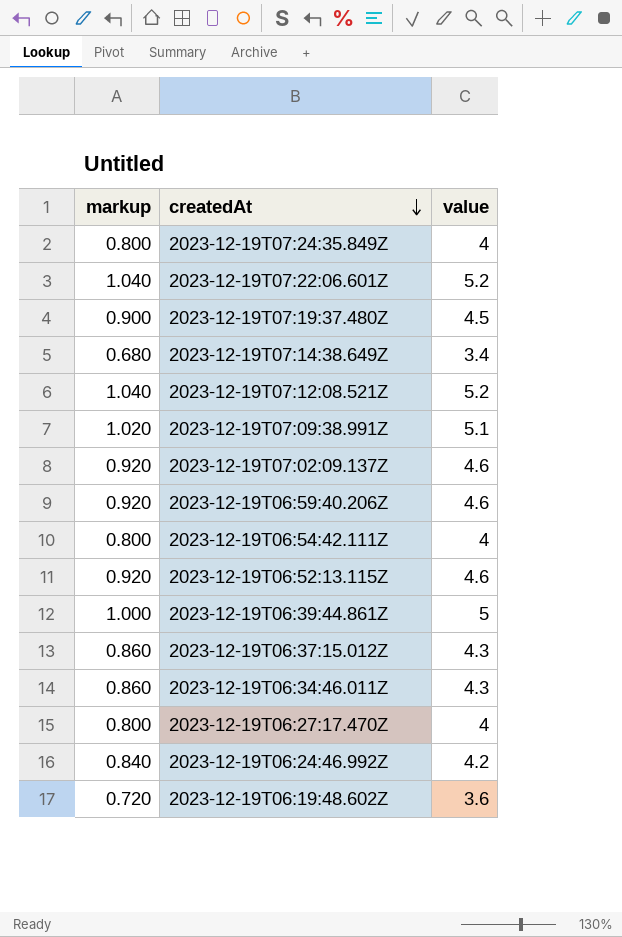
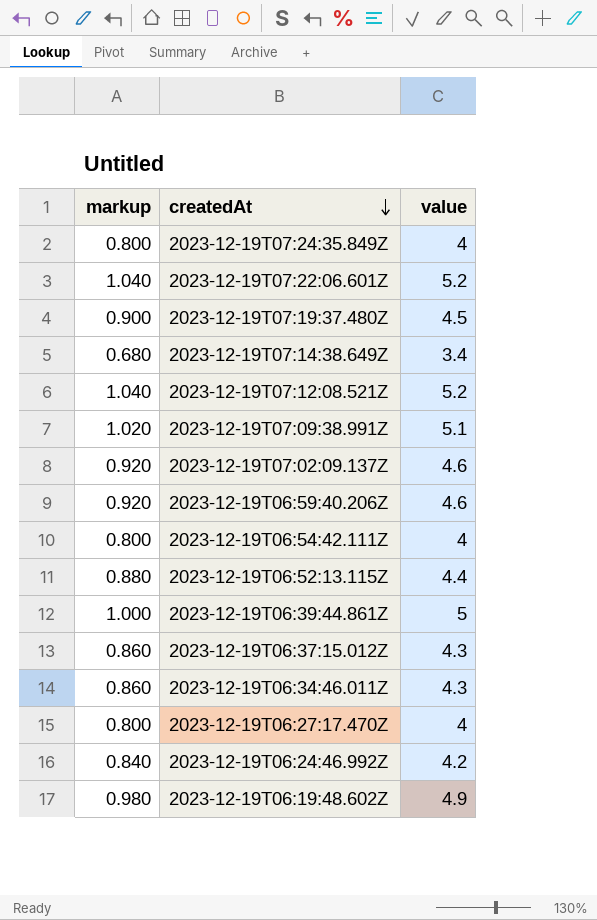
2023-12-19T06:52:13.115Z | markup: 0.920 -> 0.880
2023-12-19T06:52:13.115Z | value: 4.6 -> 4.4
2023-12-19T06:19:48.602Z | markup: 0.720 -> 0.980
2023-12-19T06:19:48.602Z | value: 3.6 -> 4.9

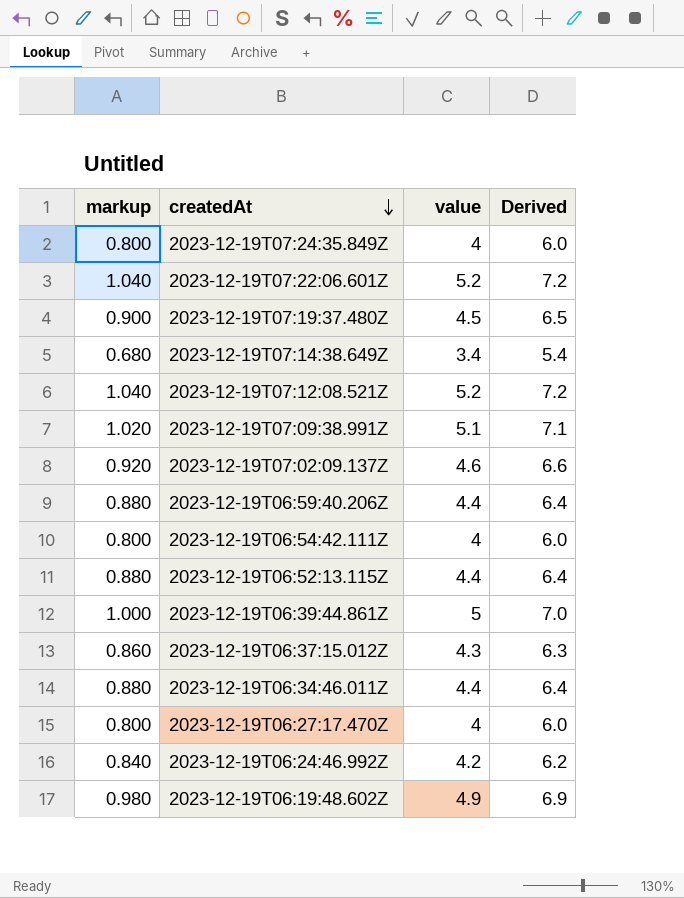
column Derived | formula: none -> [value] + 2
2023-12-19T06:59:40.206Z | markup: 0.920 -> 0.880
2023-12-19T06:59:40.206Z | value: 4.6 -> 4.4
2023-12-19T06:34:46.011Z | markup: 0.860 -> 0.880
2023-12-19T06:34:46.011Z | value: 4.3 -> 4.4

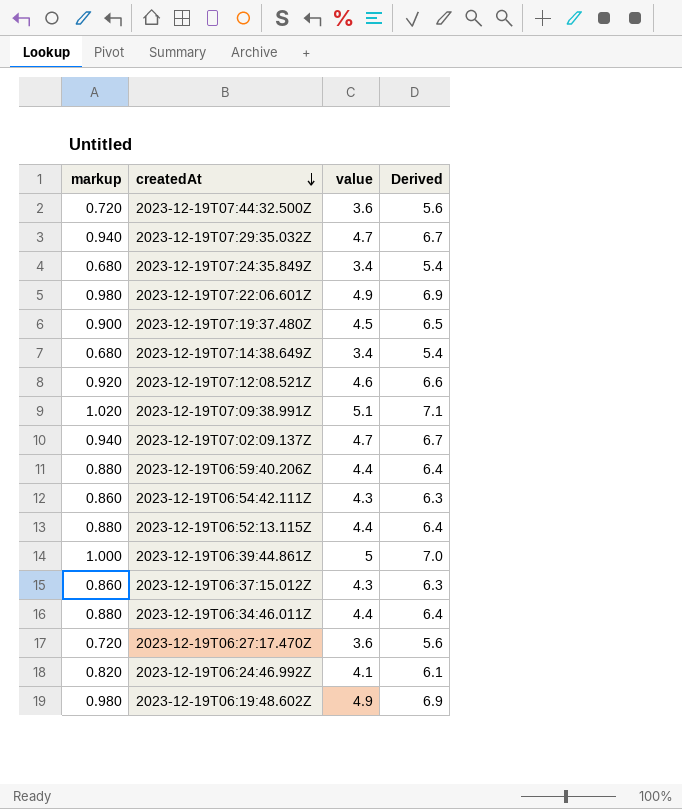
row 2023-12-19T07:44:32.500Z: none -> 0.720 | 3.6 | 5.6
row 2023-12-19T07:29:35.032Z: none -> 0.940 | 4.7 | 6.7
2023-12-19T07:24:35.849Z | markup: 0.800 -> 0.680
2023-12-19T07:24:35.849Z | value: 4 -> 3.4
2023-12-19T07:24:35.849Z | Derived: 6.0 -> 5.4
2023-12-19T07:22:06.601Z | markup: 1.040 -> 0.980
2023-12-19T07:22:06.601Z | value: 5.2 -> 4.9
2023-12-19T07:22:06.601Z | Derived: 7.2 -> 6.9
2023-12-19T07:12:08.521Z | markup: 1.040 -> 0.920
2023-12-19T07:12:08.521Z | value: 5.2 -> 4.6
2023-12-19T07:12:08.521Z | Derived: 7.2 -> 6.6
2023-12-19T07:02:09.137Z | markup: 0.920 -> 0.940
2023-12-19T07:02:09.137Z | value: 4.6 -> 4.7
2023-12-19T07:02:09.137Z | Derived: 6.6 -> 6.7
2023-12-19T06:54:42.111Z | markup: 0.800 -> 0.860
2023-12-19T06:54:42.111Z | value: 4 -> 4.3
2023-12-19T06:54:42.111Z | Derived: 6.0 -> 6.3
2023-12-19T06:27:17.470Z | markup: 0.800 -> 0.720
2023-12-19T06:27:17.470Z | value: 4 -> 3.6
2023-12-19T06:27:17.470Z | Derived: 6.0 -> 5.6
2023-12-19T06:24:46.992Z | markup: 0.840 -> 0.820
2023-12-19T06:24:46.992Z | value: 4.2 -> 4.1
2023-12-19T06:24:46.992Z | Derived: 6.2 -> 6.1

